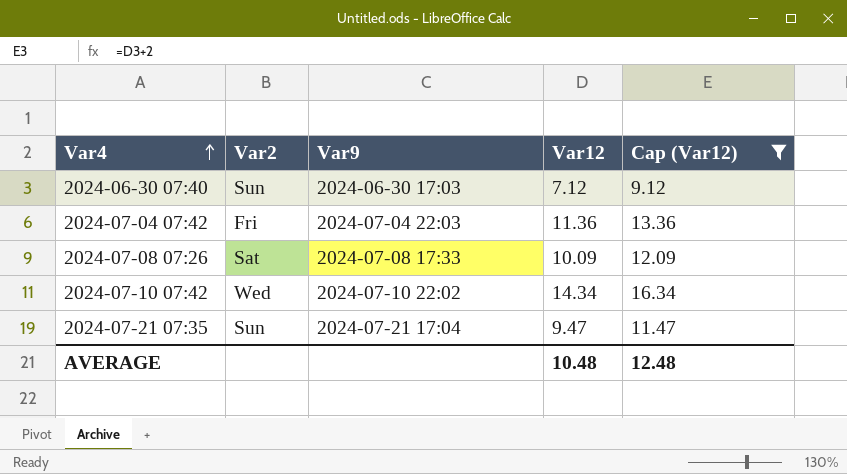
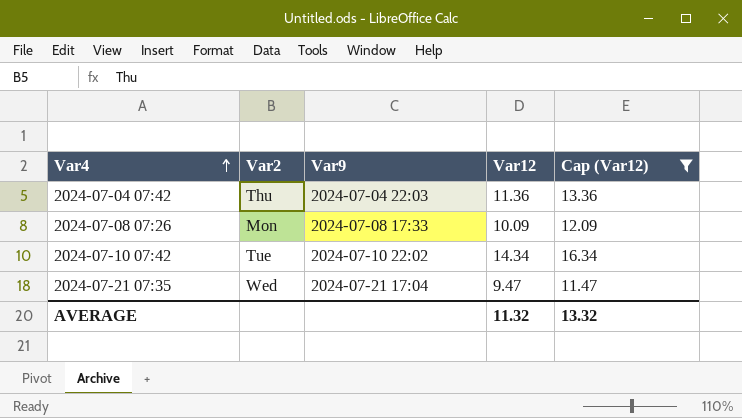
row 2024-06-30 07:40: Sun | 2024-06-30 17:03 | 7.12 | 9.12 -> none
2024-07-04 07:42 | Var2: Fri -> Thu
2024-07-08 07:26 | Var2: Sat -> Mon
2024-07-10 07:42 | Var2: Wed -> Tue
2024-07-21 07:35 | Var2: Sun -> Wed
AVERAGE | Var12: 10.48 -> 11.32
AVERAGE | Cap (Var12): 12.48 -> 13.32

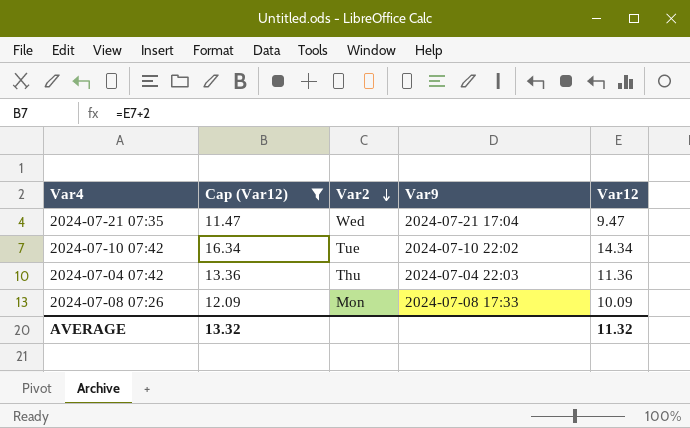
row order: Var4 ascending -> Var2 descending
column Cap (Var12) | position: 5 -> 2

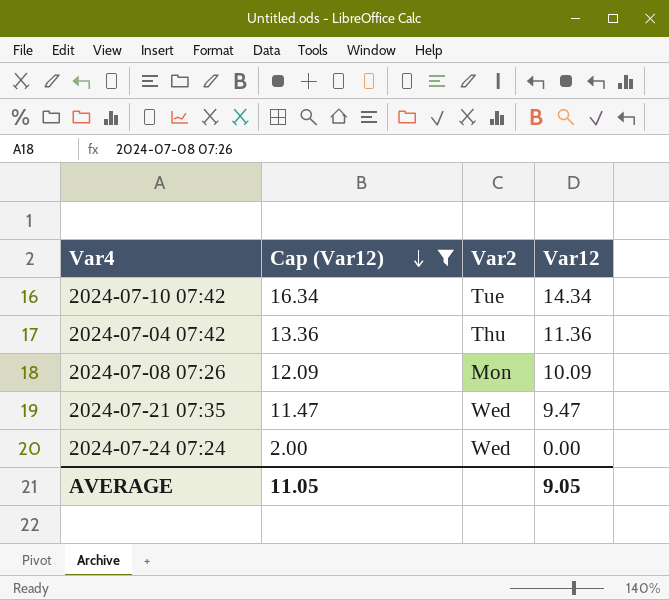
row order: Var2 descending -> Cap (Var12) descending
column Var9 | position: 4 -> none
row 2024-07-24 07:24: none -> 2.00 | Wed | 0.00
AVERAGE | Cap (Var12): 13.32 -> 11.05
AVERAGE | Var12: 11.32 -> 9.05

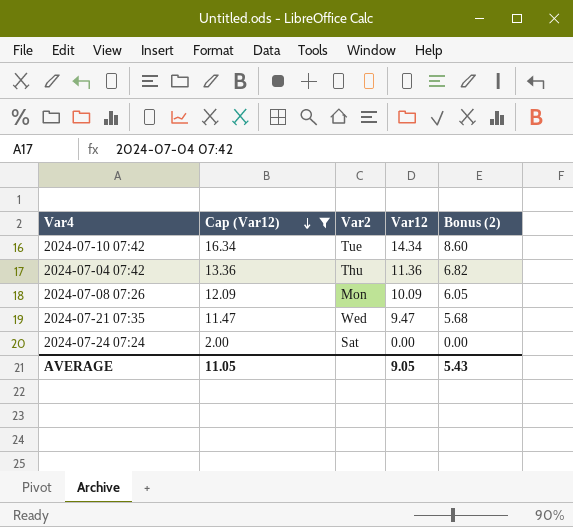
column Bonus (2) | formula: none -> [Var12] * 0.6
2024-07-24 07:24 | Var2: Wed -> Sat

